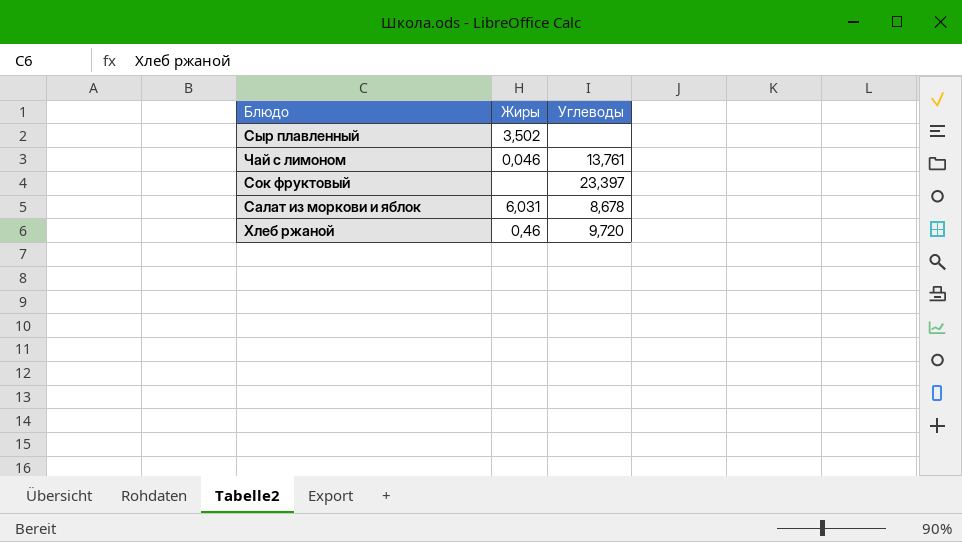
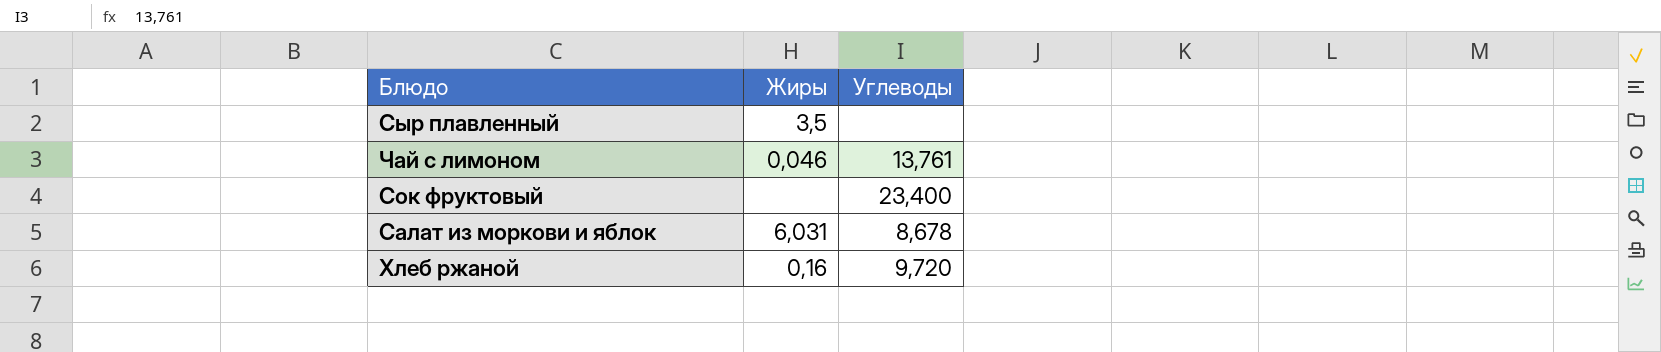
Сыр плавленный | Жиры: 3,502 -> 3,5
Сок фруктовый | Углеводы: 23,397 -> 23,400
Хлеб ржаной | Жиры: 0,46 -> 0,16

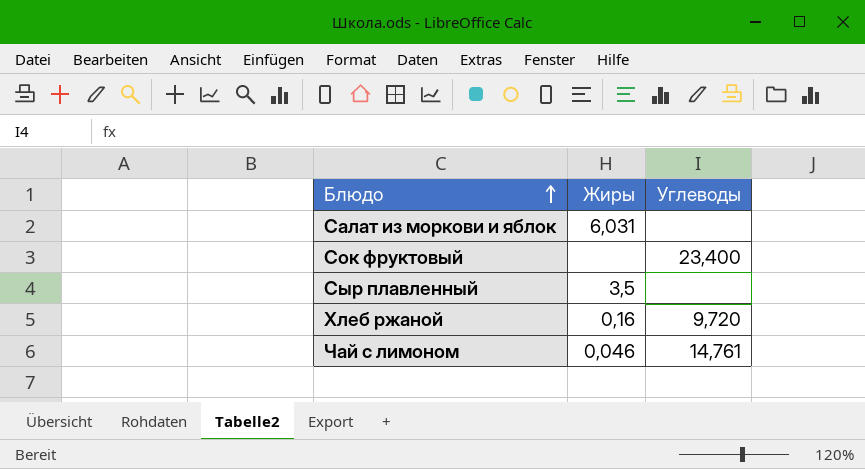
row order: none -> Блюдо ascending
Салат из моркови и яблок | Углеводы: 8,678 -> none
Чай с лимоном | Углеводы: 13,761 -> 14,761

